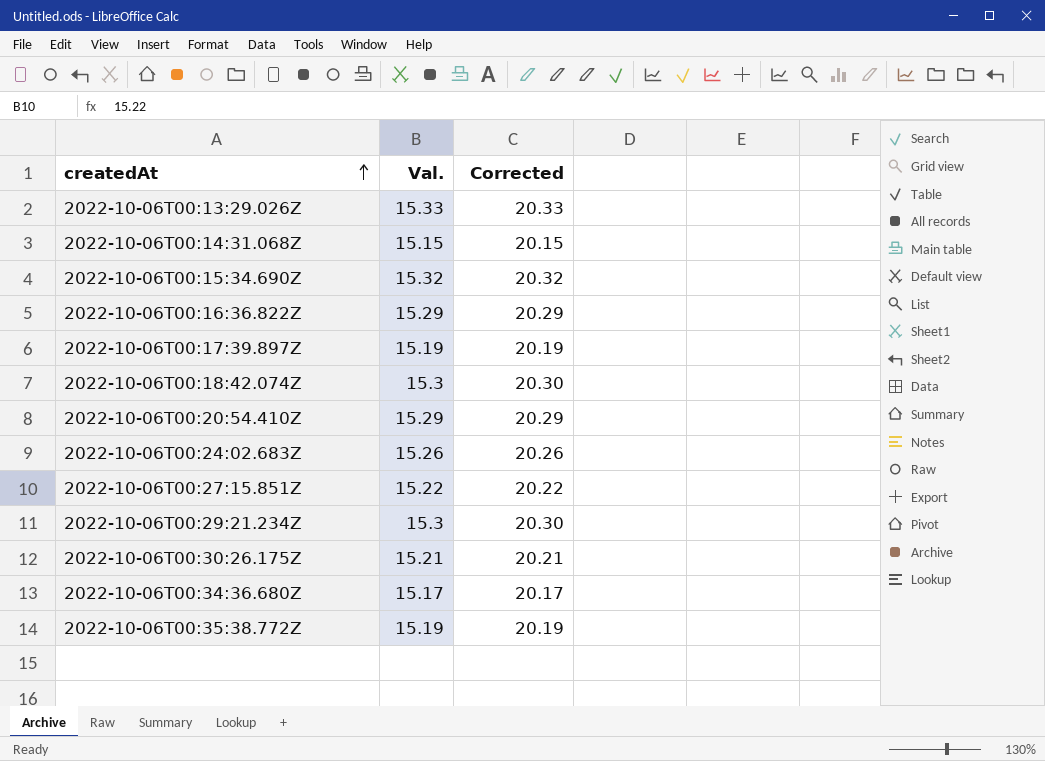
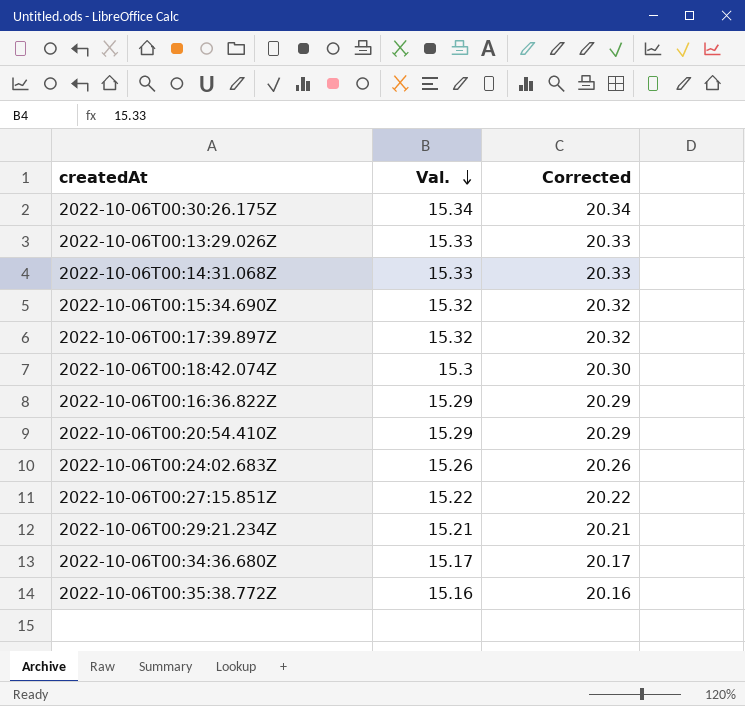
row order: createdAt ascending -> Val. descending
2022-10-06T00:30:26.175Z | Val.: 15.21 -> 15.34
2022-10-06T00:30:26.175Z | Corrected: 20.21 -> 20.34
2022-10-06T00:14:31.068Z | Val.: 15.15 -> 15.33
2022-10-06T00:14:31.068Z | Corrected: 20.15 -> 20.33
2022-10-06T00:17:39.897Z | Val.: 15.19 -> 15.32
2022-10-06T00:17:39.897Z | Corrected: 20.19 -> 20.32
2022-10-06T00:29:21.234Z | Val.: 15.3 -> 15.21
2022-10-06T00:29:21.234Z | Corrected: 20.30 -> 20.21
2022-10-06T00:35:38.772Z | Val.: 15.19 -> 15.16
2022-10-06T00:35:38.772Z | Corrected: 20.19 -> 20.16

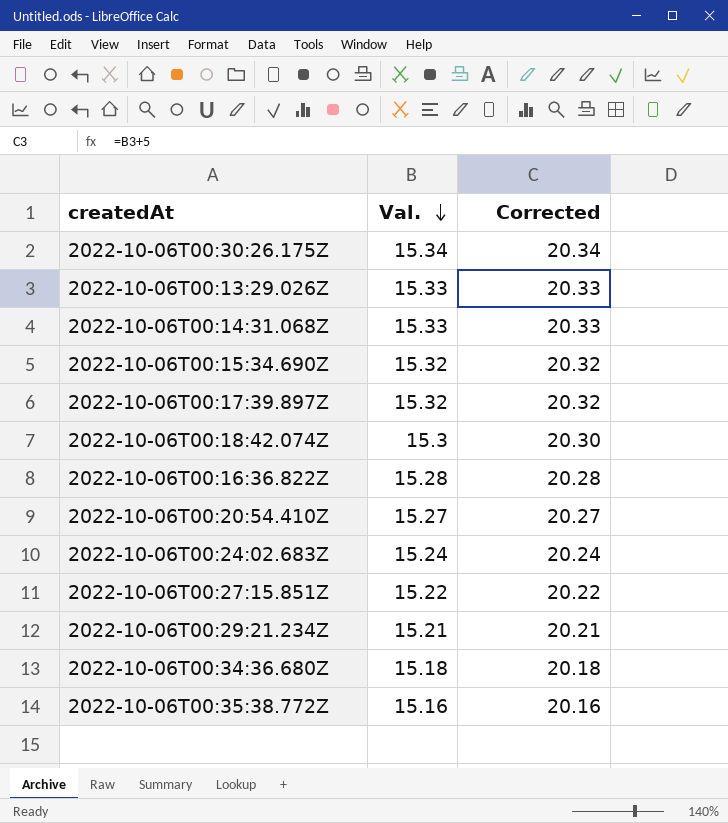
2022-10-06T00:16:36.822Z | Val.: 15.29 -> 15.28
2022-10-06T00:16:36.822Z | Corrected: 20.29 -> 20.28
2022-10-06T00:20:54.410Z | Val.: 15.29 -> 15.27
2022-10-06T00:20:54.410Z | Corrected: 20.29 -> 20.27
2022-10-06T00:24:02.683Z | Val.: 15.26 -> 15.24
2022-10-06T00:24:02.683Z | Corrected: 20.26 -> 20.24
2022-10-06T00:34:36.680Z | Val.: 15.17 -> 15.18
2022-10-06T00:34:36.680Z | Corrected: 20.17 -> 20.18

